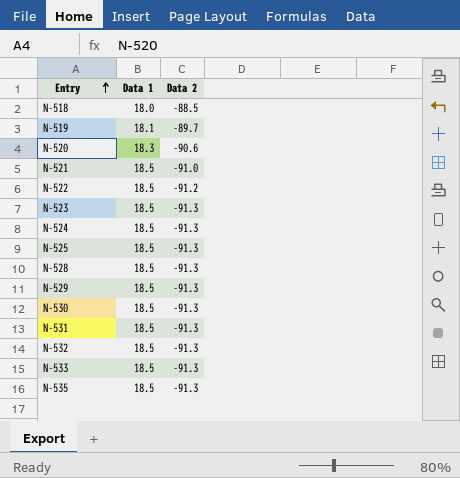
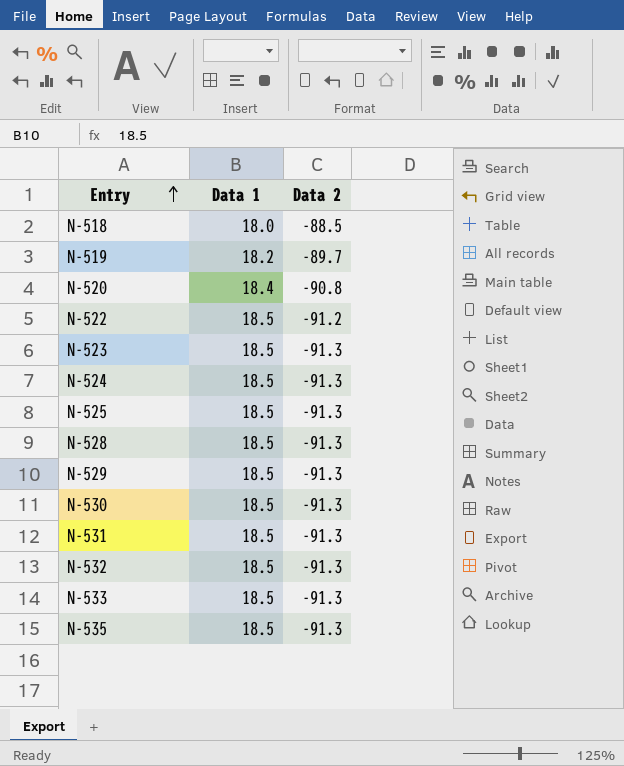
row N-521: 18.5 | -91.0 -> none
N-519 | Data 1: 18.1 -> 18.2
N-520 | Data 1: 18.3 -> 18.4
N-520 | Data 2: -90.6 -> -90.8

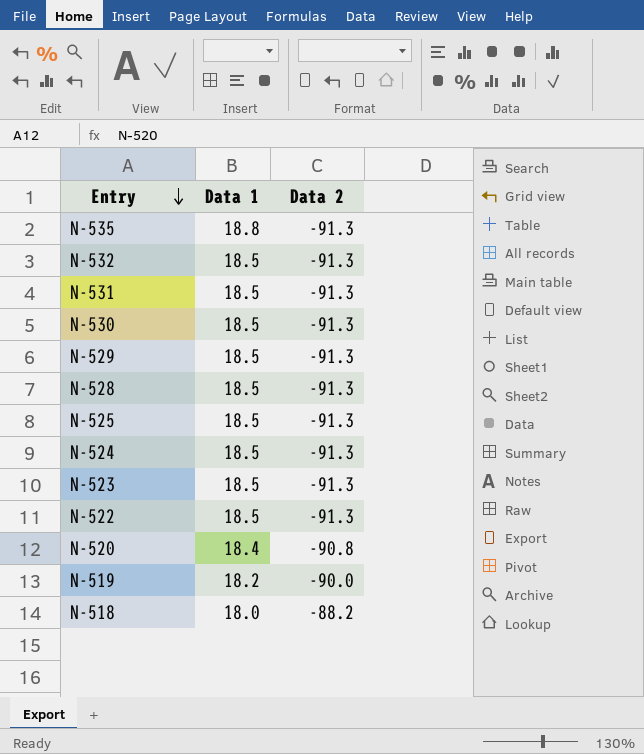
row order: Entry ascending -> Entry descending
row N-533: 18.5 | -91.3 -> none
N-535 | Data 1: 18.5 -> 18.8
N-522 | Data 2: -91.2 -> -91.3
N-519 | Data 2: -89.7 -> -90.0
N-518 | Data 2: -88.5 -> -88.2

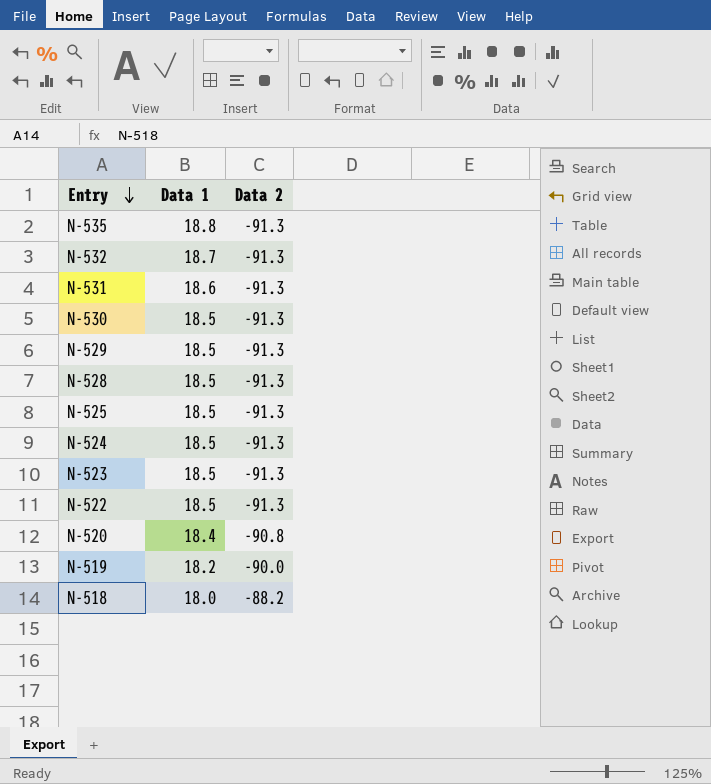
N-532 | Data 1: 18.5 -> 18.7
N-531 | Data 1: 18.5 -> 18.6

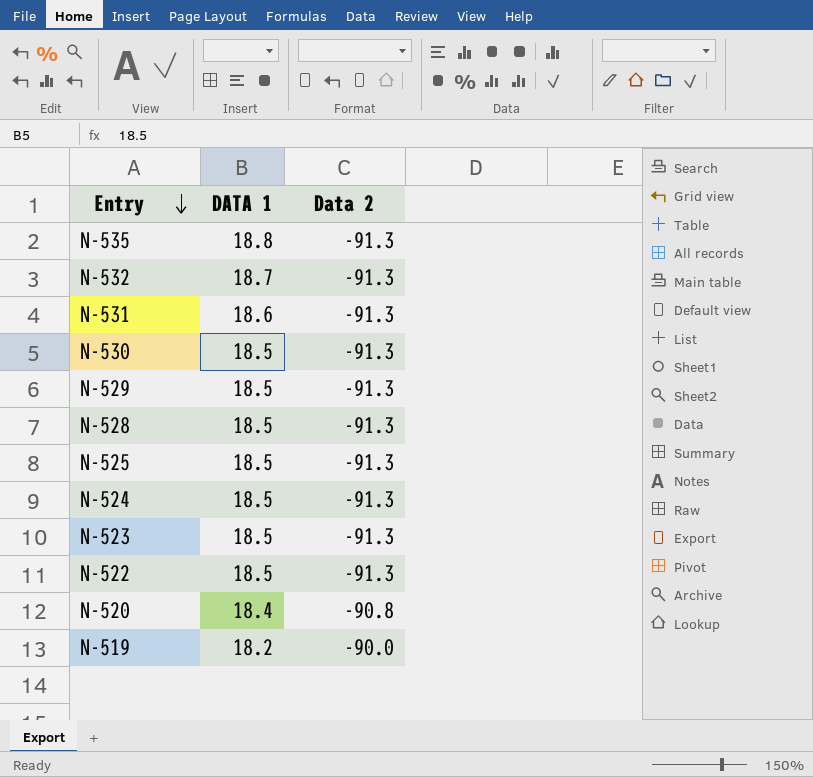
column name: Data 1 -> DATA 1
row N-518: 18.0 | -88.2 -> none

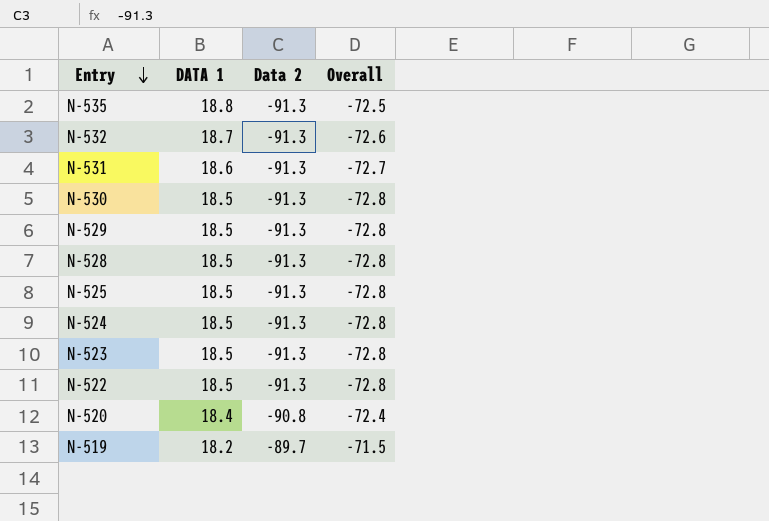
column Overall | formula: none -> [DATA 1] + [Data 2]
N-519 | Data 2: -90.0 -> -89.7

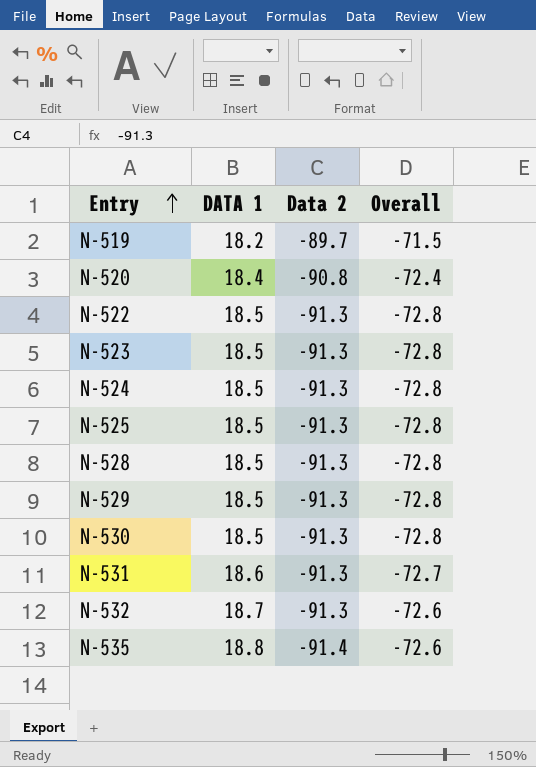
row order: Entry descending -> Entry ascending
N-535 | Data 2: -91.3 -> -91.4
N-535 | Overall: -72.5 -> -72.6

